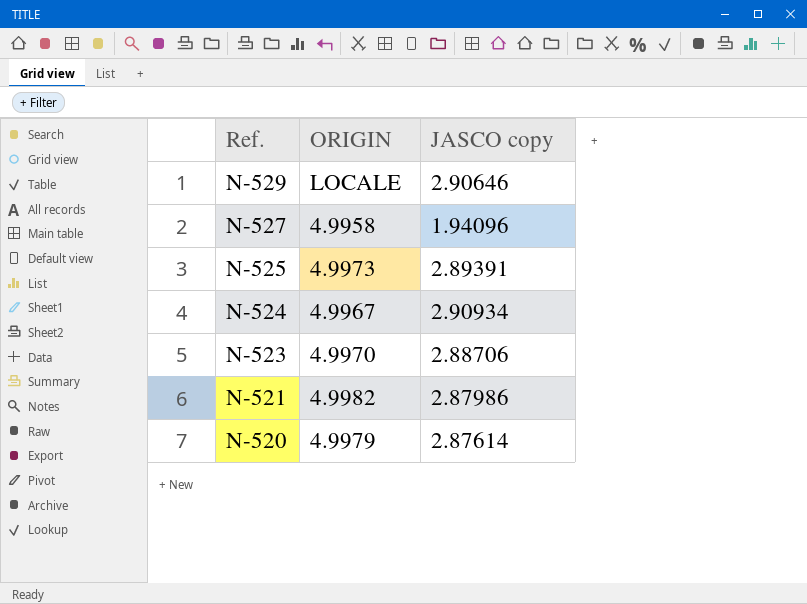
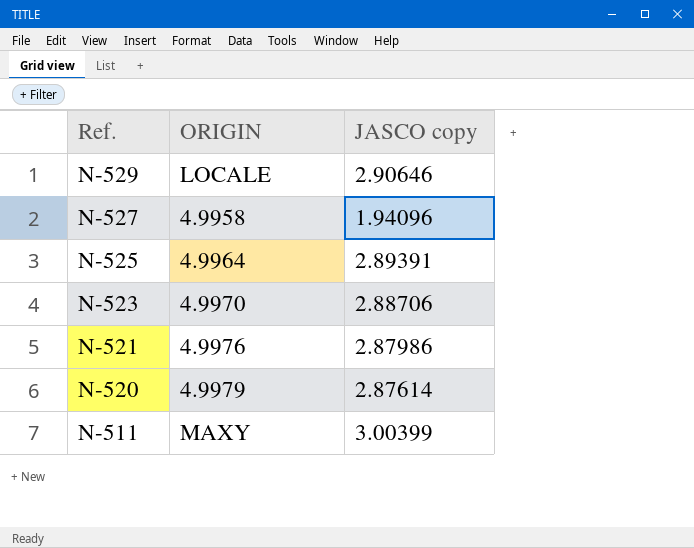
row N-524: 4.9967 | 2.90934 -> none
N-525 | ORIGIN: 4.9973 -> 4.9964
N-521 | ORIGIN: 4.9982 -> 4.9976
row N-511: none -> MAXY | 3.00399

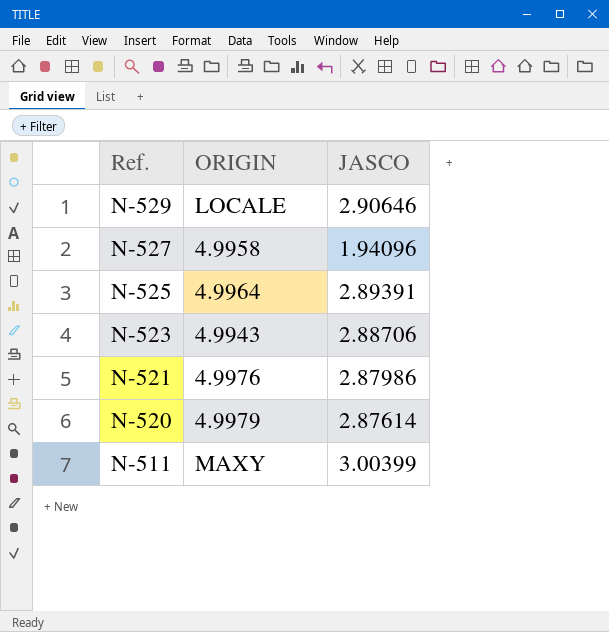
column name: JASCO copy -> JASCO
N-523 | ORIGIN: 4.9970 -> 4.9943

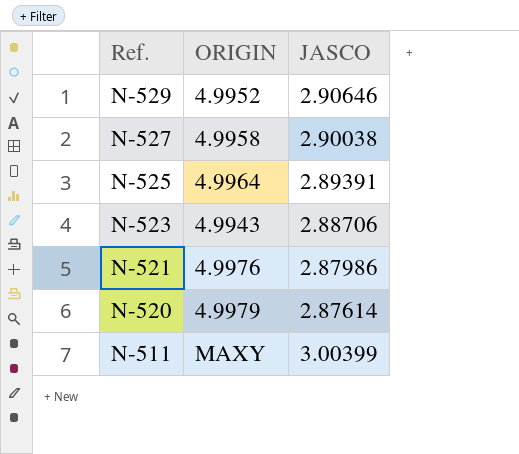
N-529 | ORIGIN: LOCALE -> 4.9952
N-527 | JASCO: 1.94096 -> 2.90038

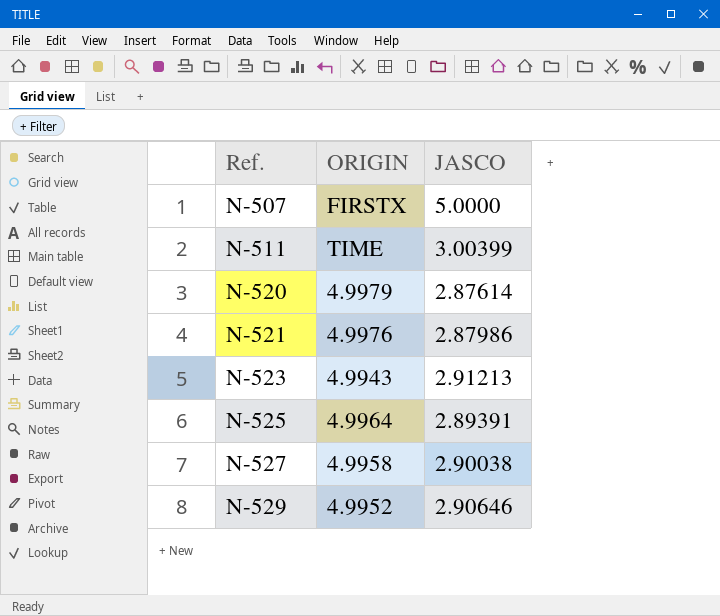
row order: Ref. descending -> Ref. ascending
row N-507: none -> FIRSTX | 5.0000
N-511 | ORIGIN: MAXY -> TIME
N-523 | JASCO: 2.88706 -> 2.91213

